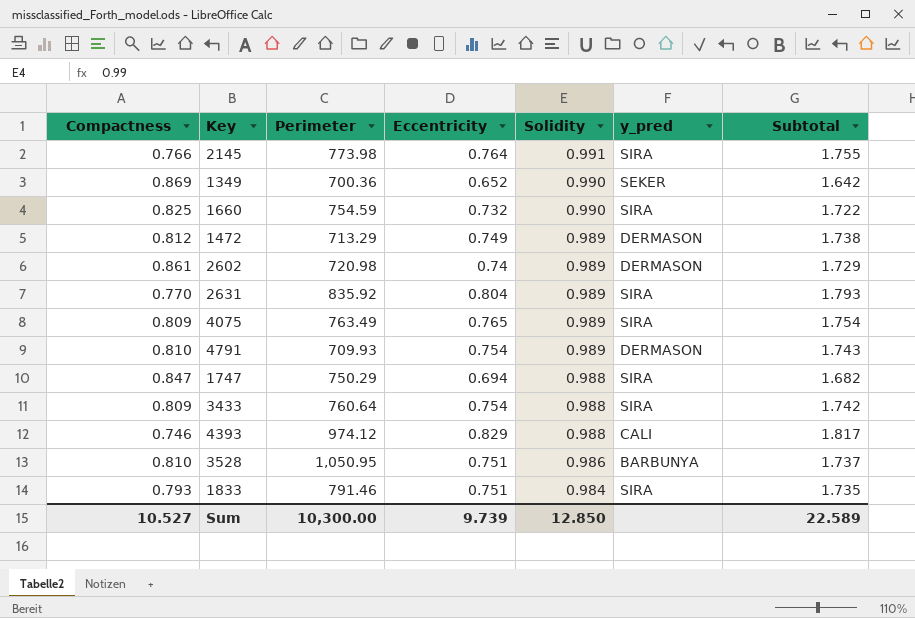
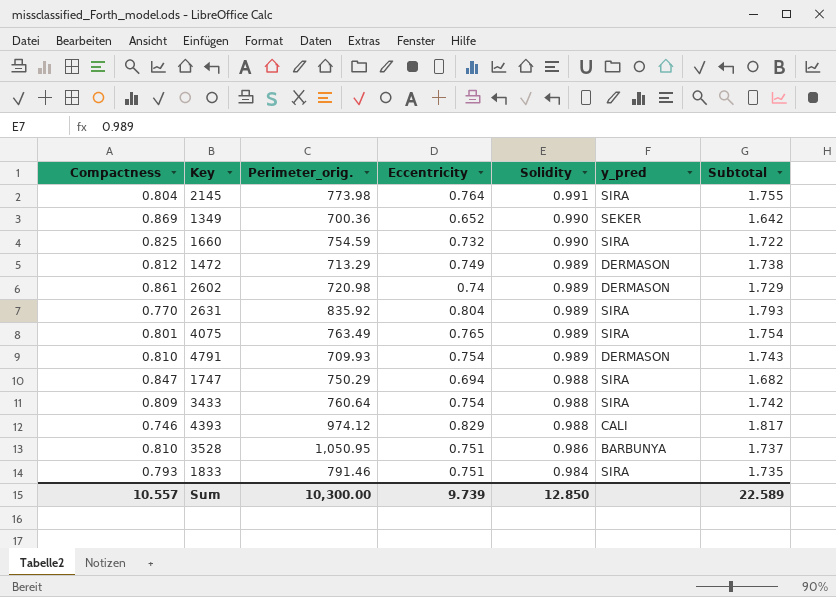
column name: Perimeter -> Perimeter_orig.
2145 | Compactness: 0.766 -> 0.804
4075 | Compactness: 0.809 -> 0.801
Sum | Compactness: 10.527 -> 10.557

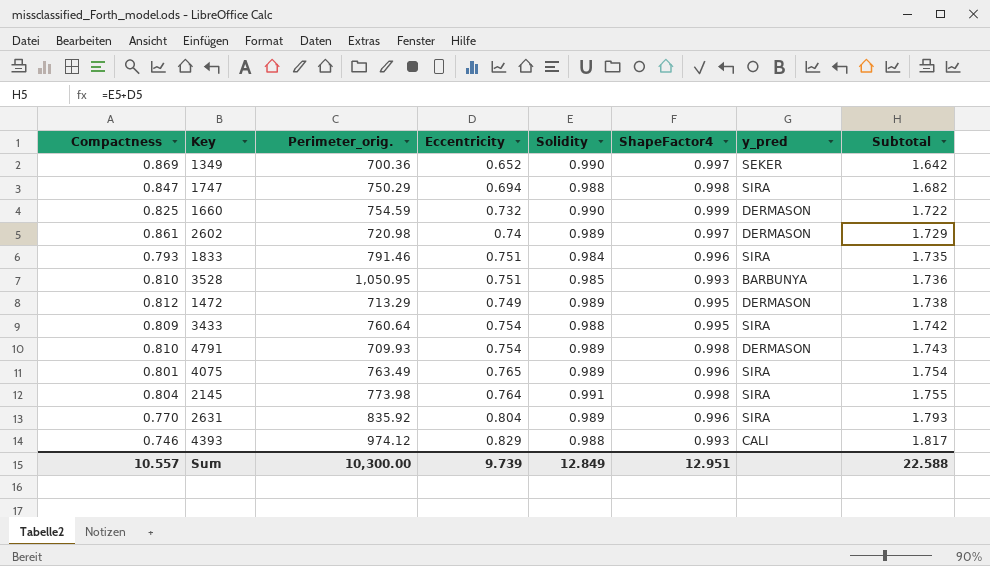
row order: Solidity descending -> Subtotal ascending
column ShapeFactor4 | position: none -> 6
1660 | y_pred: SIRA -> DERMASON
3528 | Solidity: 0.986 -> 0.985
3528 | Subtotal: 1.737 -> 1.736
Sum | Solidity: 12.850 -> 12.849
Sum | Subtotal: 22.589 -> 22.588

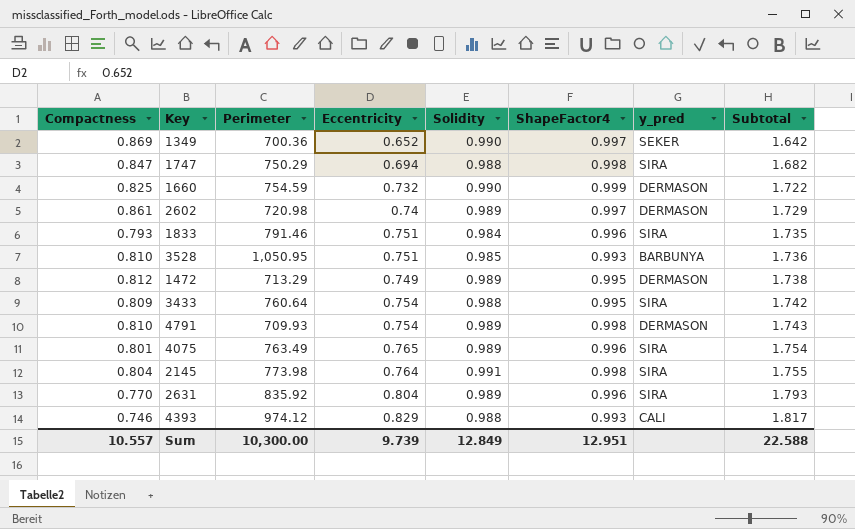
column name: Perimeter_orig. -> Perimeter

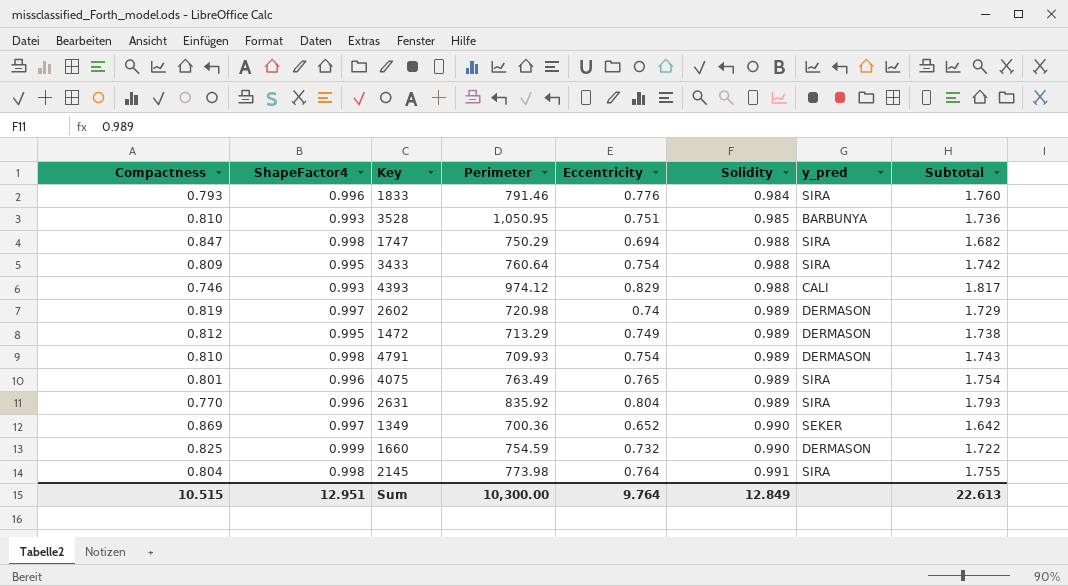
row order: Subtotal ascending -> Solidity ascending
column ShapeFactor4 | position: 6 -> 2
1833 | Eccentricity: 0.751 -> 0.776
1833 | Subtotal: 1.735 -> 1.760
2602 | Compactness: 0.861 -> 0.819
Sum | Compactness: 10.557 -> 10.515
Sum | Eccentricity: 9.739 -> 9.764
Sum | Subtotal: 22.588 -> 22.613

